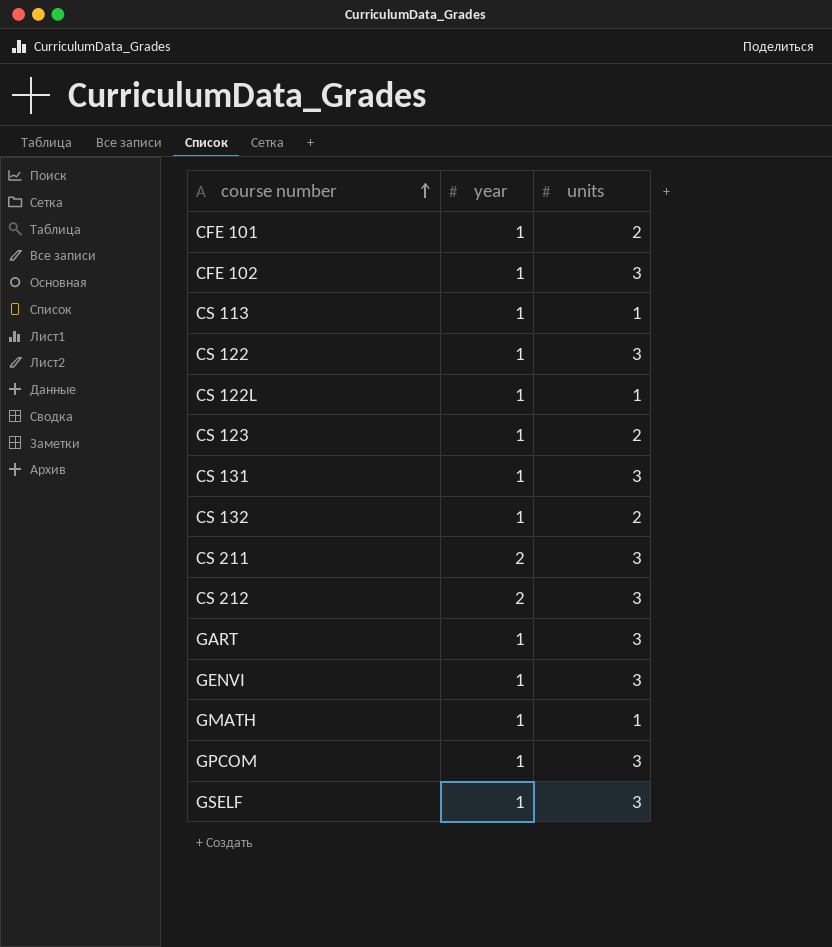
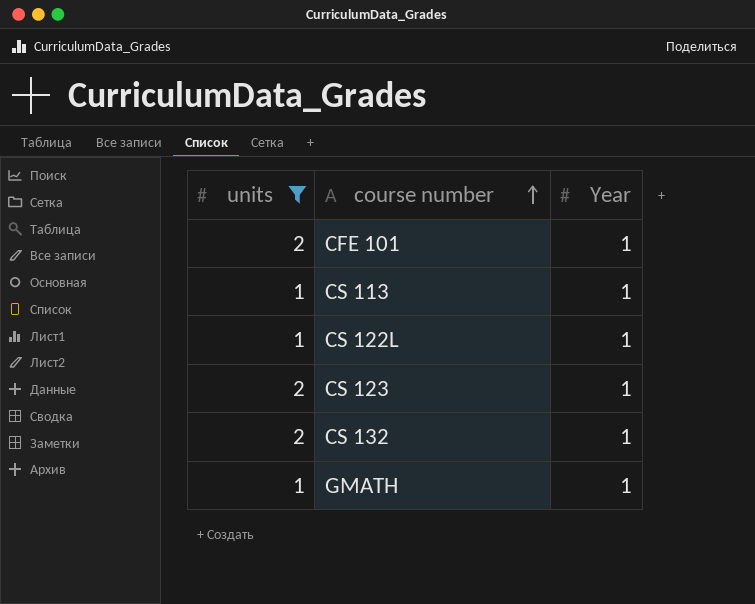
filter: none -> units != 3
column units | position: 3 -> 1
column name: year -> Year

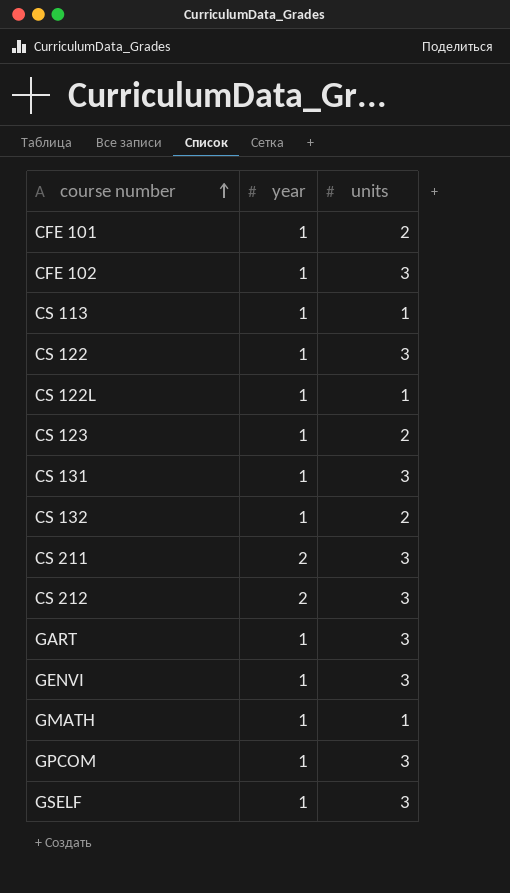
filter: units != 3 -> none
column name: Year -> year
column units | position: 1 -> 3

